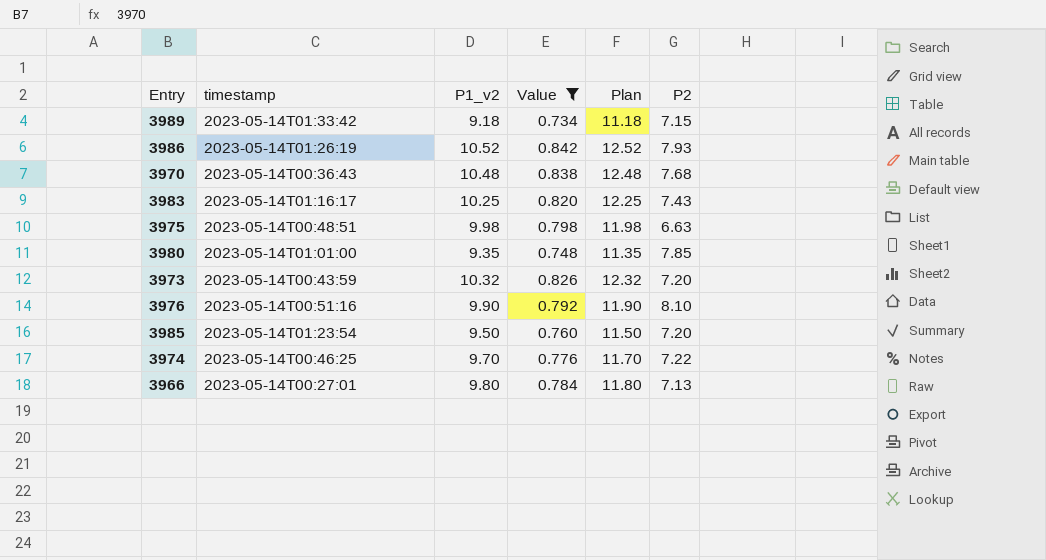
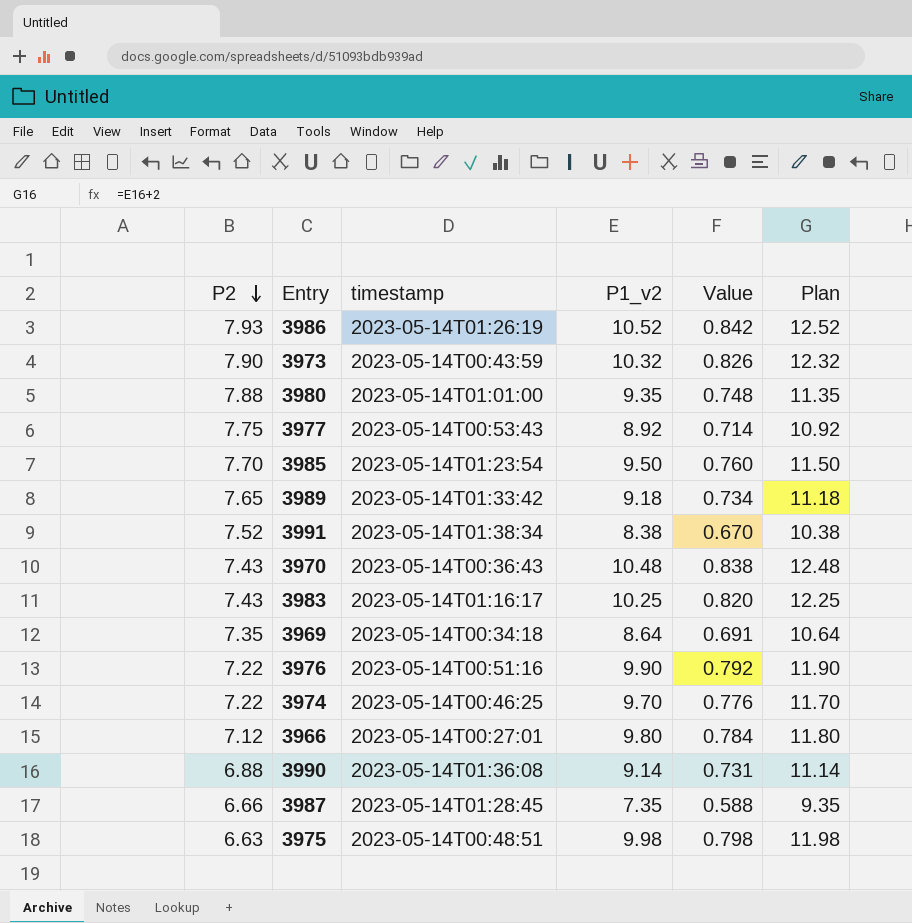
filter: Value >= 0.734 -> none
row order: none -> P2 descending
column P2 | position: 6 -> 1
3973 | P2: 7.20 -> 7.90
3980 | P2: 7.85 -> 7.88
3985 | P2: 7.20 -> 7.70
3989 | P2: 7.15 -> 7.65
3970 | P2: 7.68 -> 7.43
3976 | P2: 8.10 -> 7.22
3966 | P2: 7.13 -> 7.12

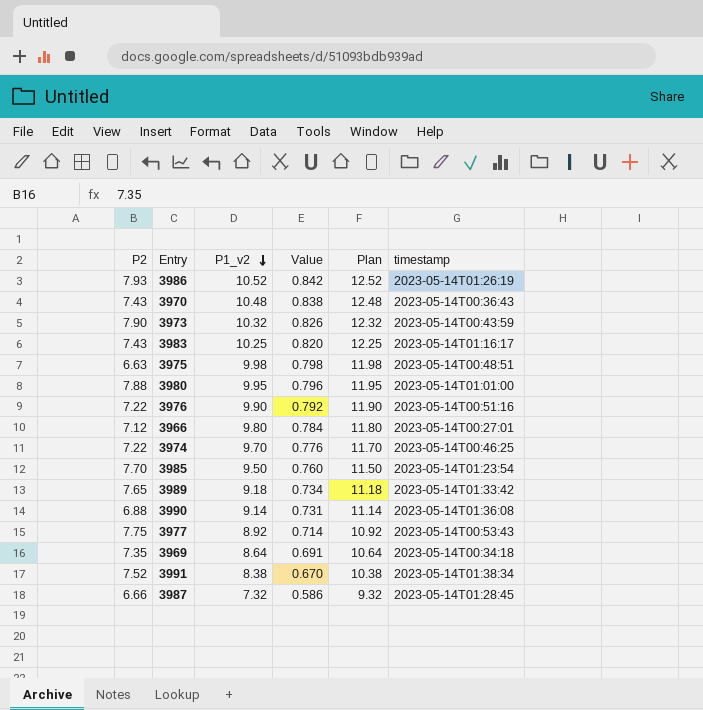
row order: P2 descending -> P1_v2 descending
column timestamp | position: 3 -> 6
3980 | P1_v2: 9.35 -> 9.95
3980 | Value: 0.748 -> 0.796
3980 | Plan: 11.35 -> 11.95
3987 | P1_v2: 7.35 -> 7.32
3987 | Value: 0.588 -> 0.586
3987 | Plan: 9.35 -> 9.32

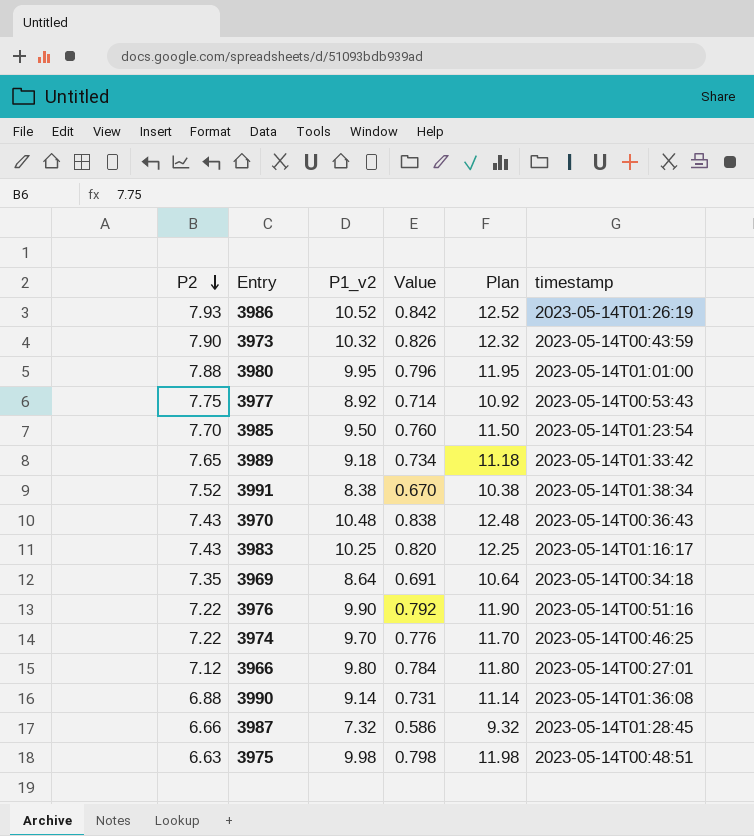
row order: P1_v2 descending -> P2 descending

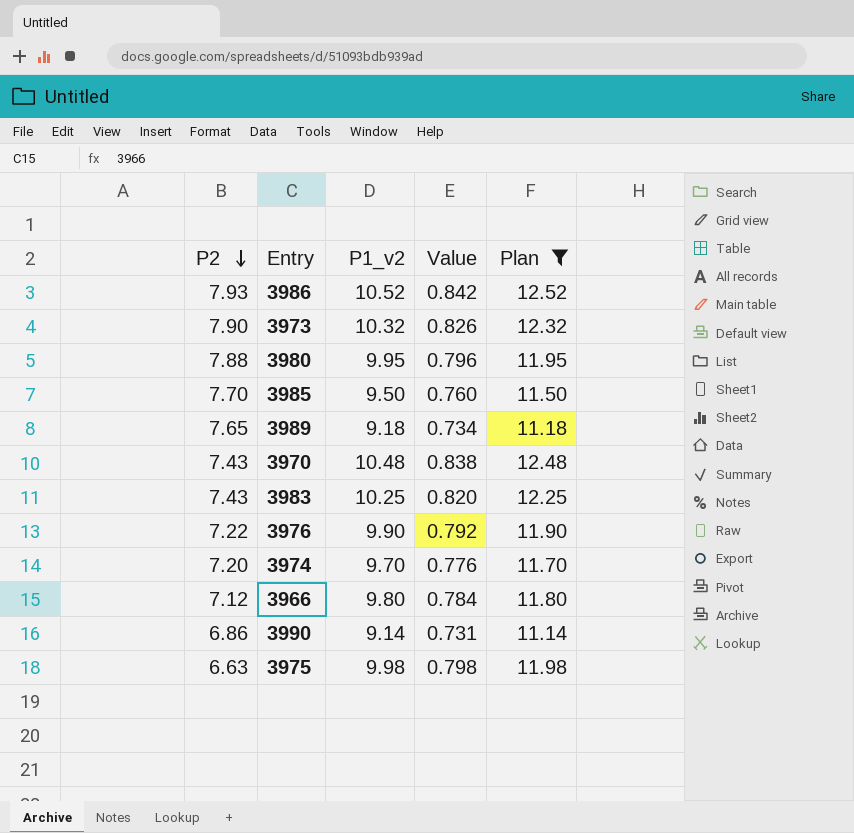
filter: none -> Plan >= 11.14
column timestamp | position: 6 -> none
3974 | P2: 7.22 -> 7.20
3990 | P2: 6.88 -> 6.86

